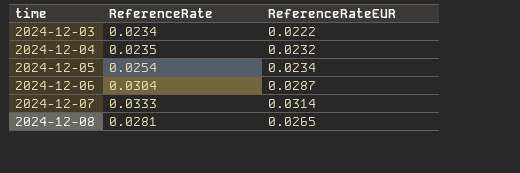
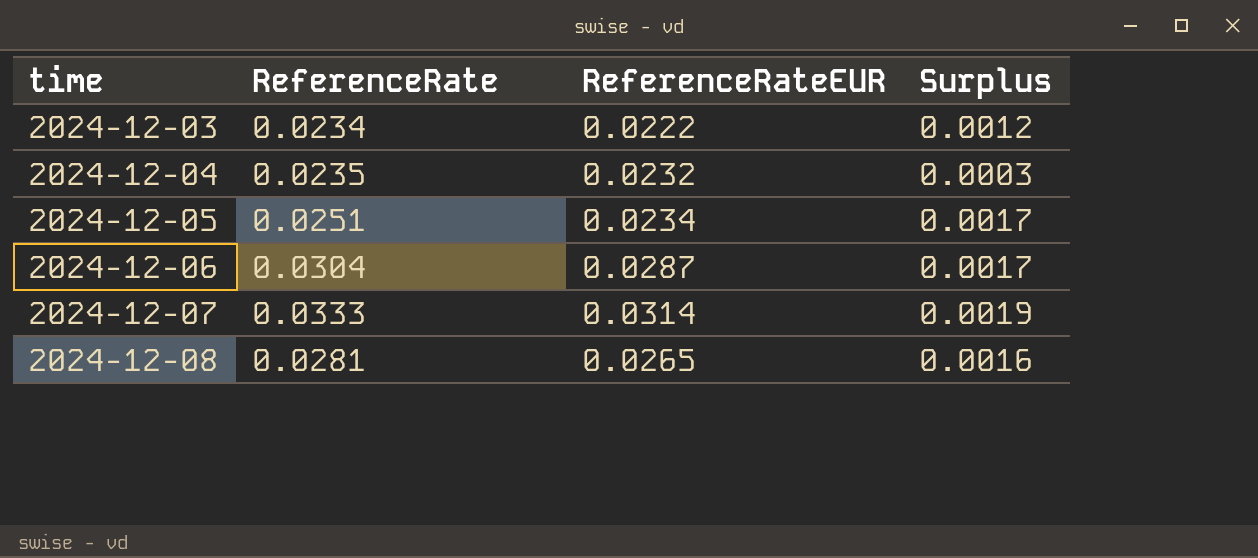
column Surplus | formula: none -> [ReferenceRate] - [ReferenceRateEUR]
2024-12-05 | ReferenceRate: 0.0254 -> 0.0251

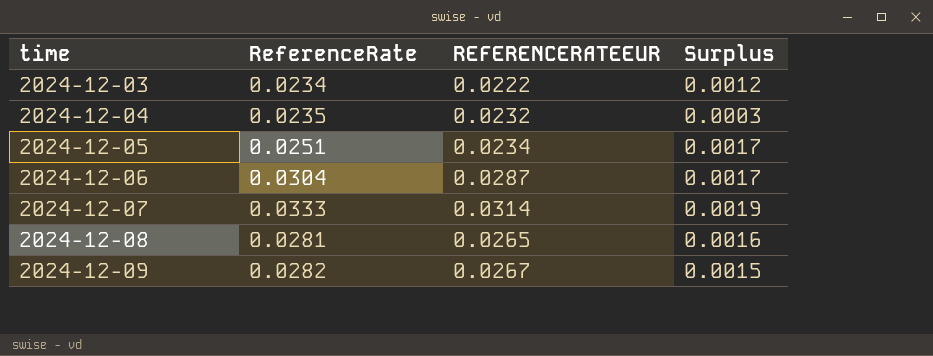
column name: ReferenceRateEUR -> REFERENCERATEEUR
row 2024-12-09: none -> 0.0282 | 0.0267 | 0.0015

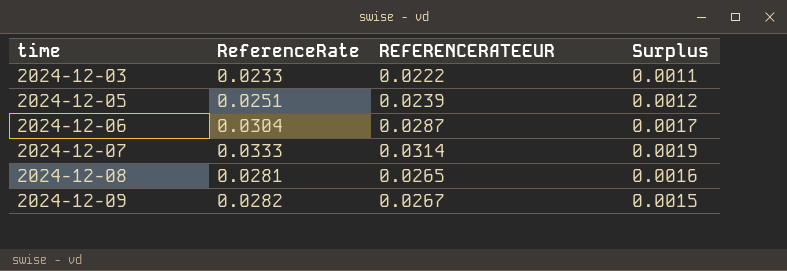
row 2024-12-04: 0.0235 | 0.0232 | 0.0003 -> none
2024-12-03 | ReferenceRate: 0.0234 -> 0.0233
2024-12-03 | Surplus: 0.0012 -> 0.0011
2024-12-05 | REFERENCERATEEUR: 0.0234 -> 0.0239
2024-12-05 | Surplus: 0.0017 -> 0.0012

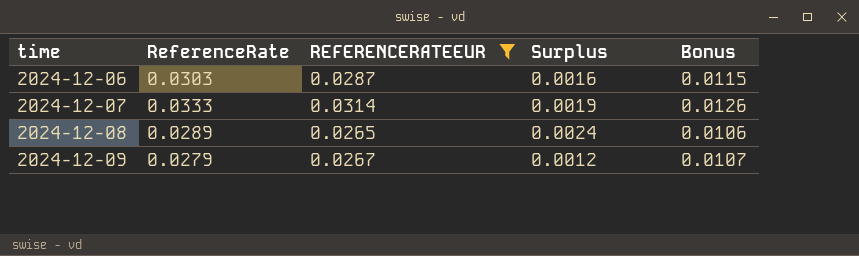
filter: none -> REFERENCERATEEUR >= 0.0265
column Bonus | formula: none -> [REFERENCERATEEUR] * 0.4
2024-12-06 | ReferenceRate: 0.0304 -> 0.0303
2024-12-06 | Surplus: 0.0017 -> 0.0016
2024-12-08 | ReferenceRate: 0.0281 -> 0.0289
2024-12-08 | Surplus: 0.0016 -> 0.0024
2024-12-09 | ReferenceRate: 0.0282 -> 0.0279
2024-12-09 | Surplus: 0.0015 -> 0.0012

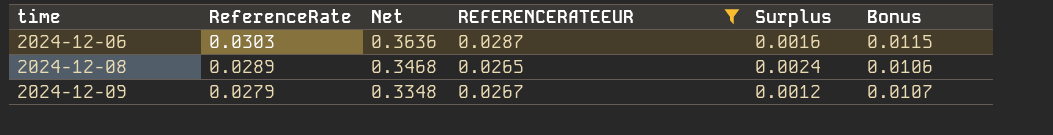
column Net | formula: none -> [ReferenceRate] * 12
row 2024-12-07: 0.0333 | 0.0314 | 0.0019 | 0.0126 -> none

